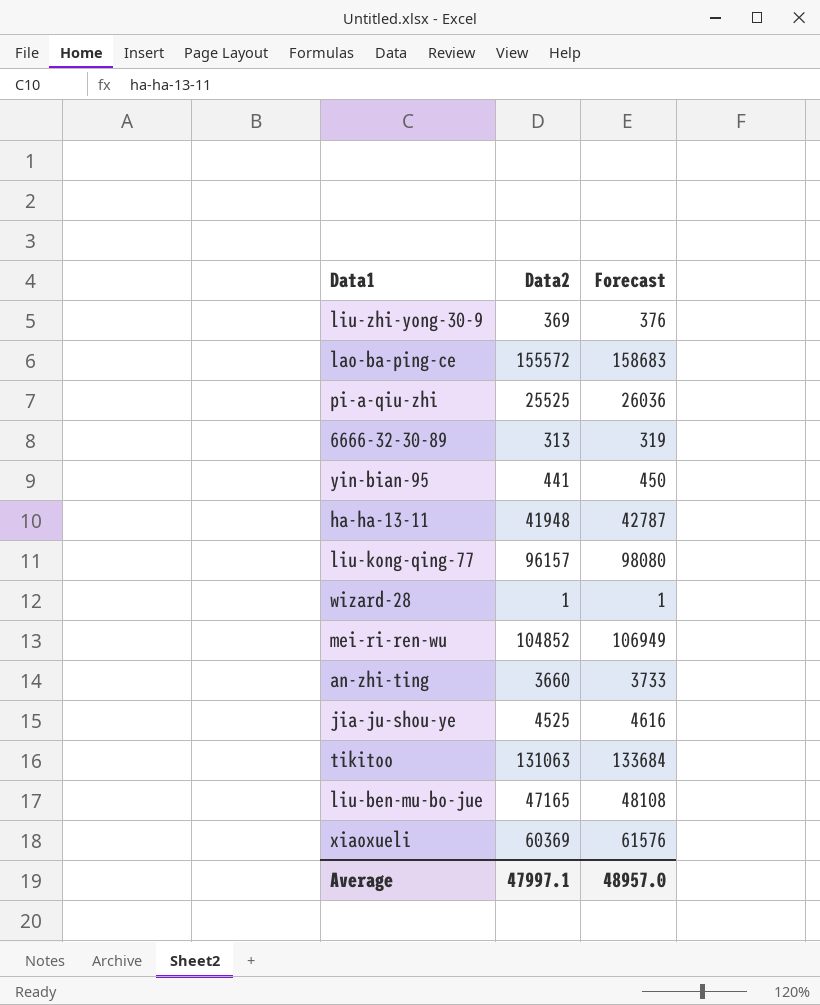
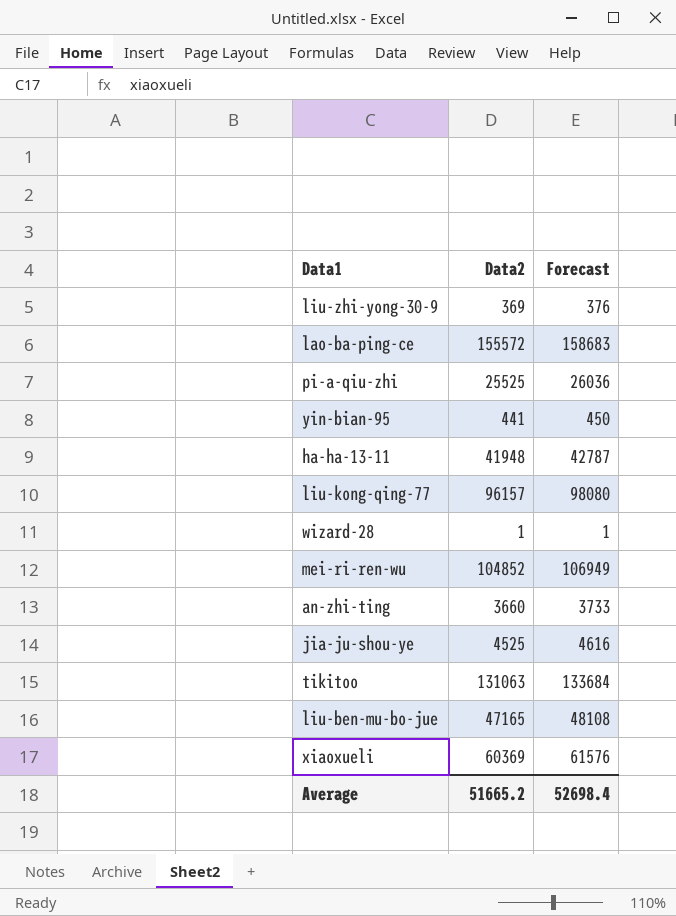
row 6666-32-30-89: 313 | 319 -> none
Average | Data2: 47997.1 -> 51665.2
Average | Forecast: 48957.0 -> 52698.4

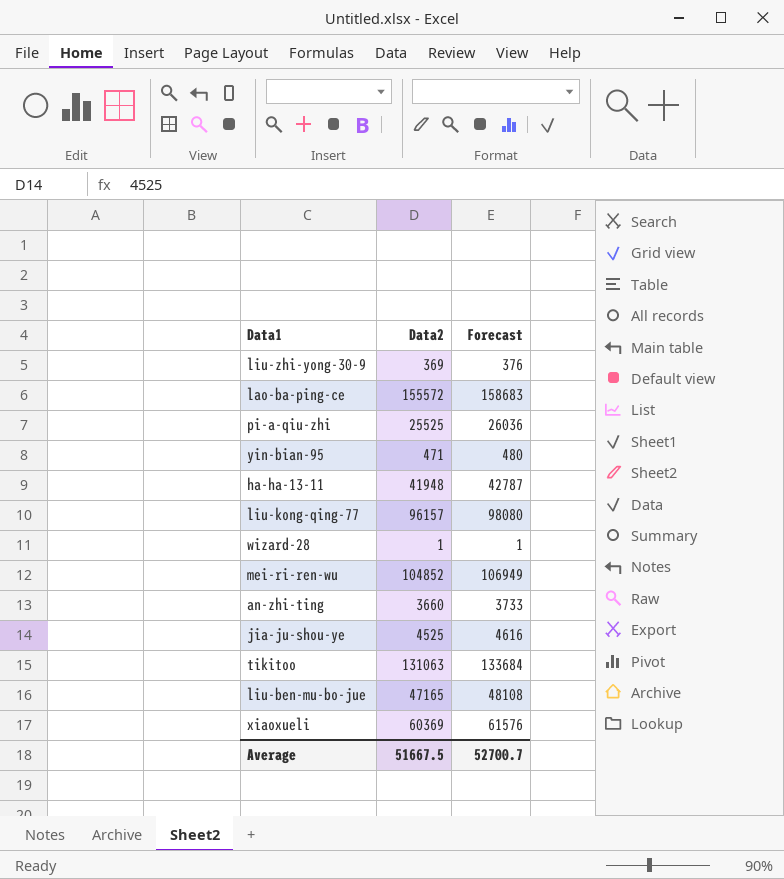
yin-bian-95 | Data2: 441 -> 471
yin-bian-95 | Forecast: 450 -> 480
Average | Data2: 51665.2 -> 51667.5
Average | Forecast: 52698.4 -> 52700.7

